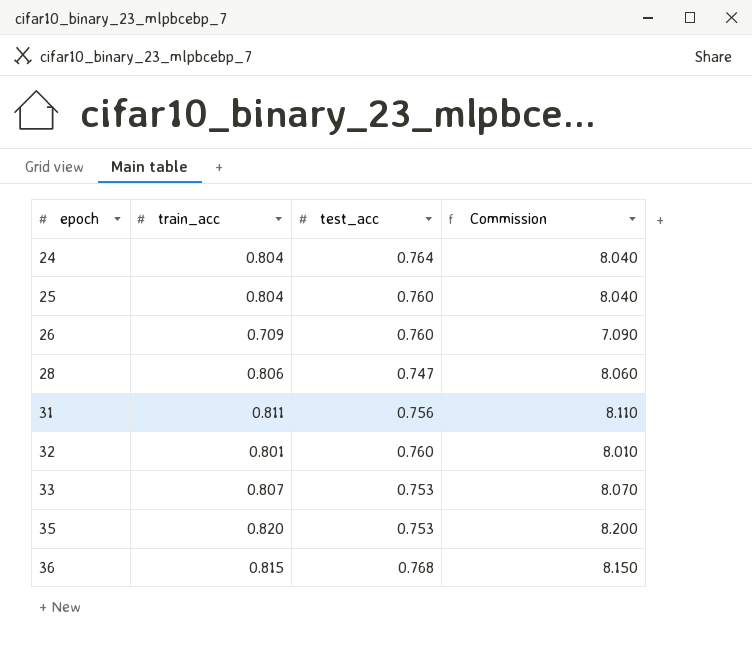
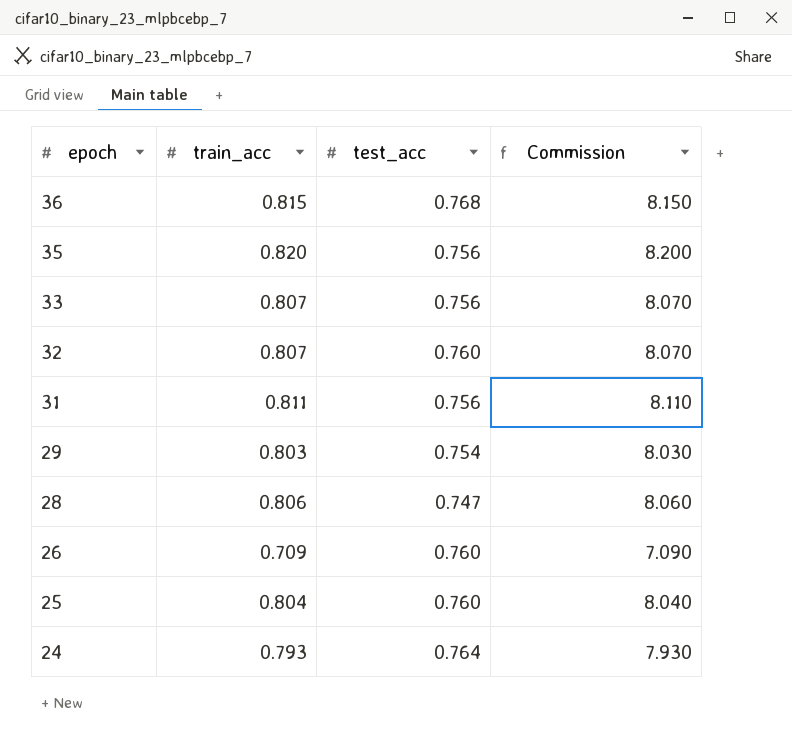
row order: epoch ascending -> epoch descending
35 | test_acc: 0.753 -> 0.756
33 | test_acc: 0.753 -> 0.756
32 | train_acc: 0.801 -> 0.807
32 | Commission: 8.010 -> 8.070
row 29: none -> 0.803 | 0.754 | 8.030
24 | train_acc: 0.804 -> 0.793
24 | Commission: 8.040 -> 7.930

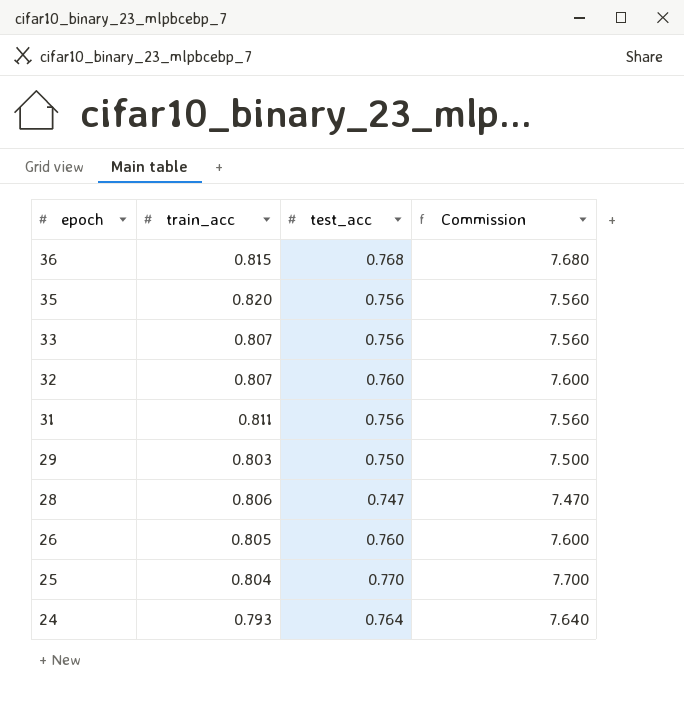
column Commission | formula: [train_acc] * 10 -> [test_acc] * 10
29 | test_acc: 0.754 -> 0.750
26 | train_acc: 0.709 -> 0.805
25 | test_acc: 0.760 -> 0.770

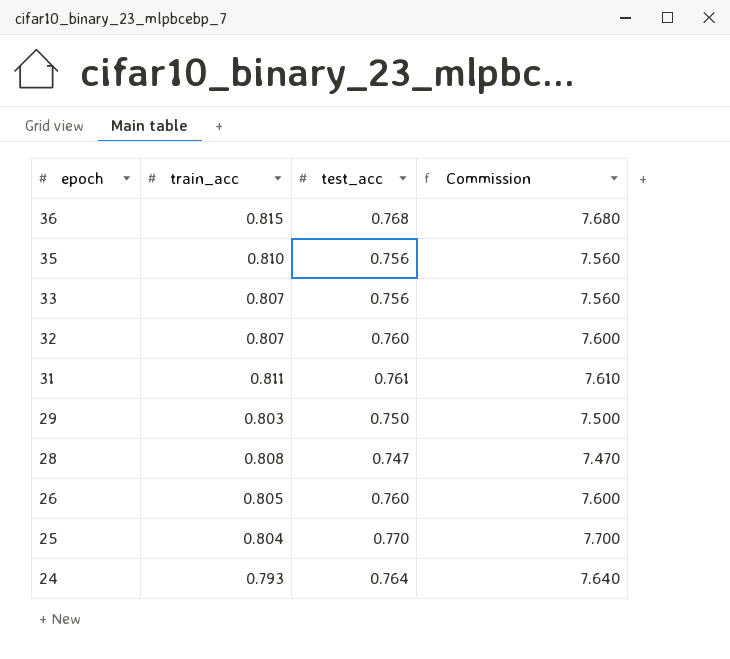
35 | train_acc: 0.820 -> 0.810
31 | test_acc: 0.756 -> 0.761
31 | Commission: 7.560 -> 7.610
28 | train_acc: 0.806 -> 0.808

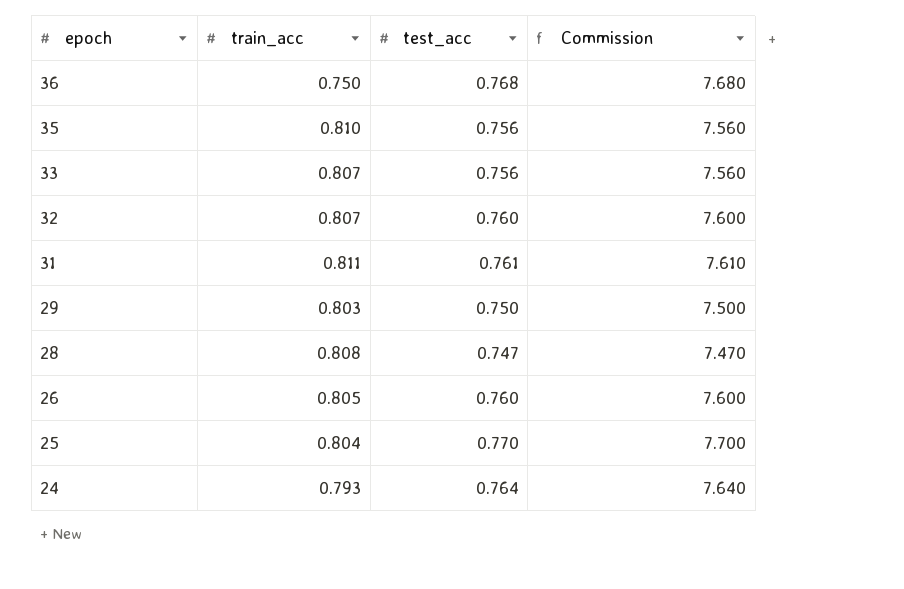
36 | train_acc: 0.815 -> 0.750

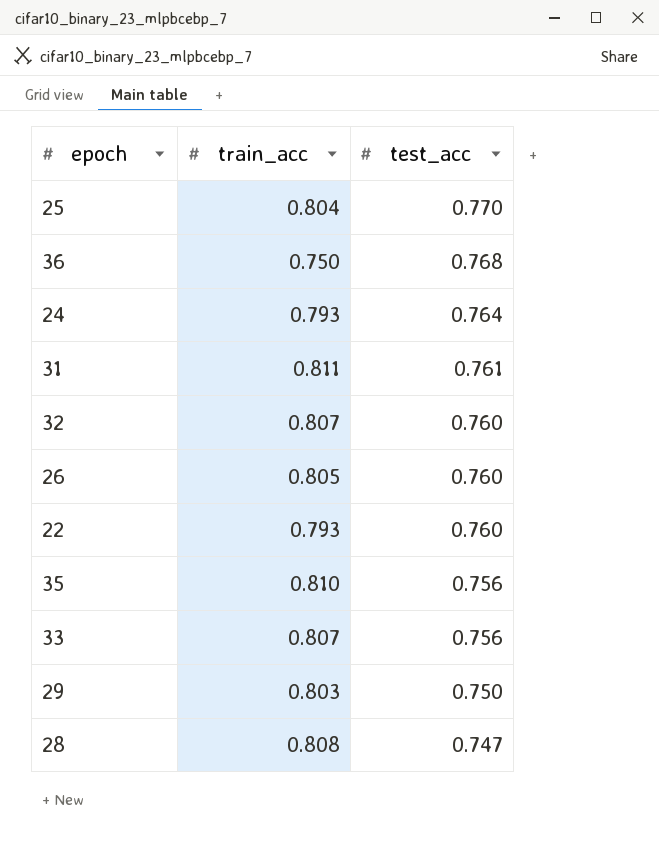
row order: epoch descending -> test_acc descending
column Commission | formula: [test_acc] * 10 -> none
row 22: none -> 0.793 | 0.760

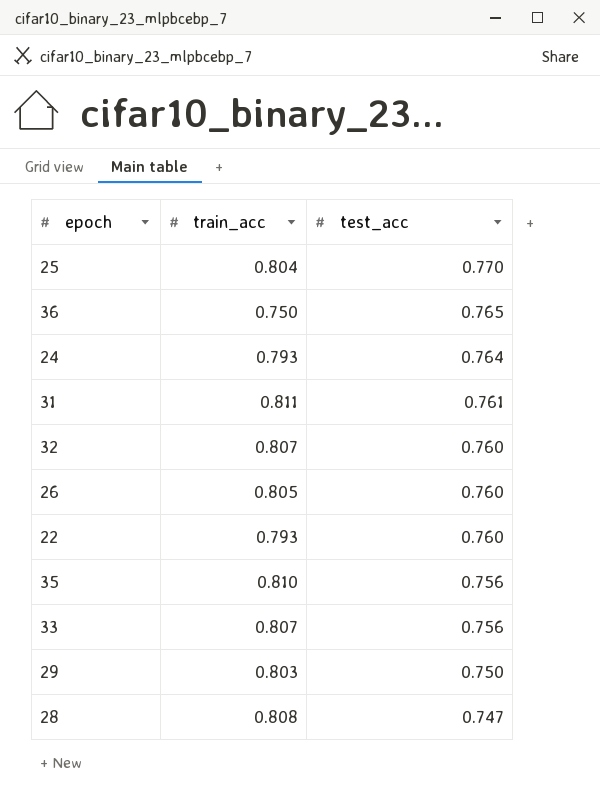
36 | test_acc: 0.768 -> 0.765

